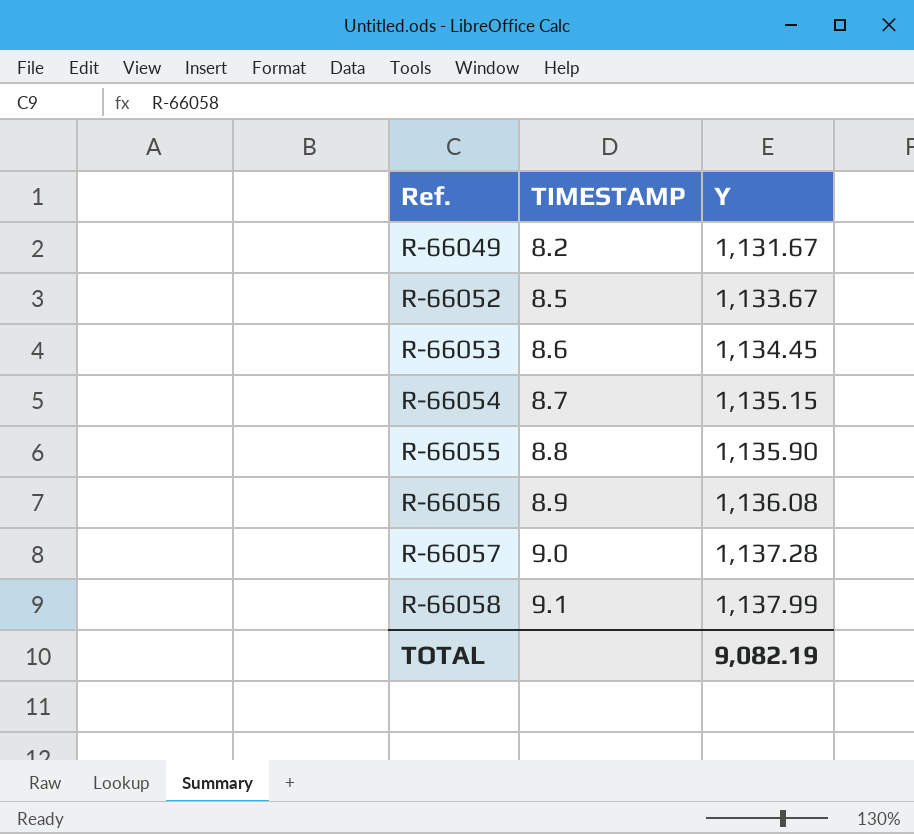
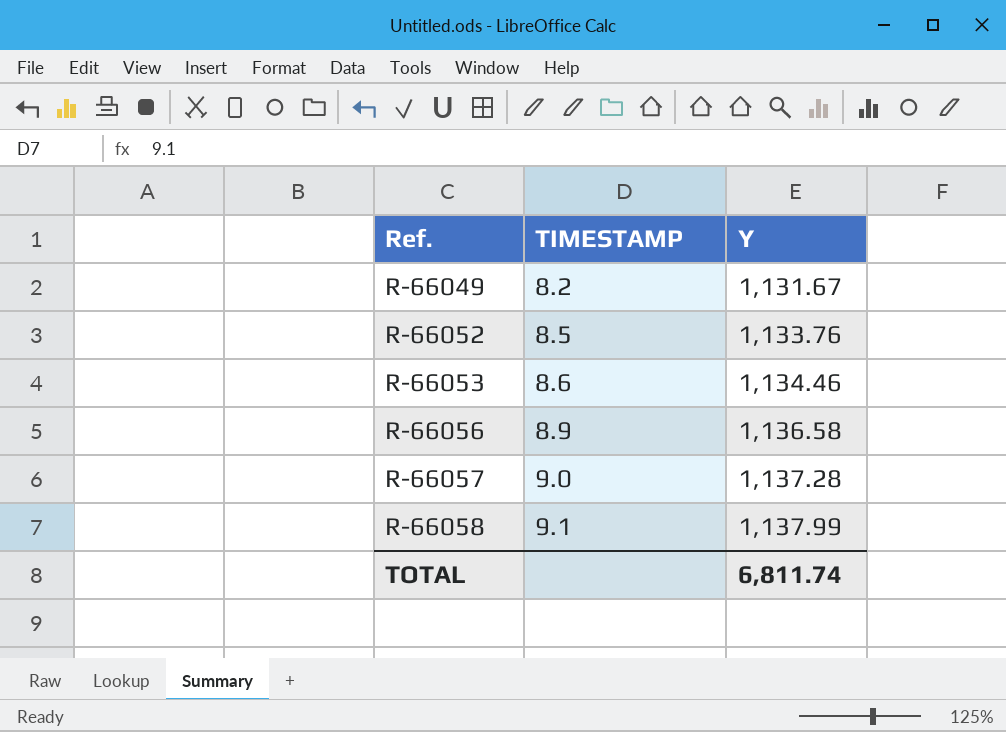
row R-66054: 8.7 | 1,135.15 -> none
row R-66055: 8.8 | 1,135.90 -> none
R-66052 | Y: 1,133.67 -> 1,133.76
R-66053 | Y: 1,134.45 -> 1,134.46
R-66056 | Y: 1,136.08 -> 1,136.58
TOTAL | Y: 9,082.19 -> 6,811.74

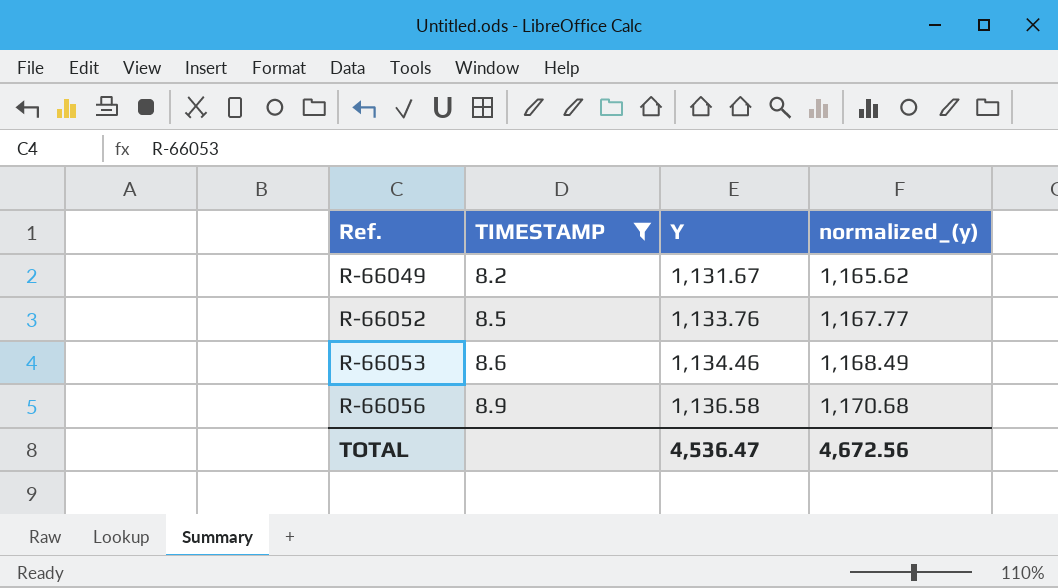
filter: none -> TIMESTAMP <= 8.9
column normalized_(y) | formula: none -> [Y] * 1.03
TOTAL | Y: 6,811.74 -> 4,536.47

